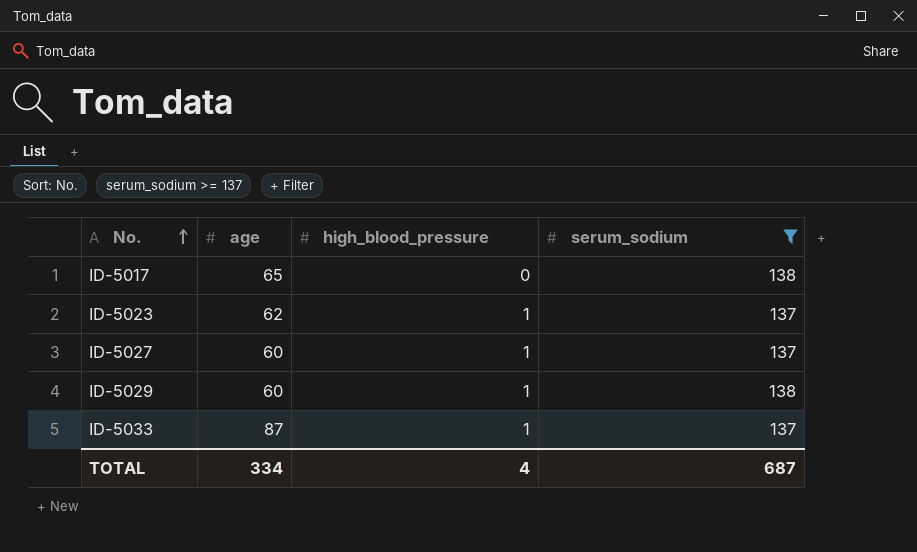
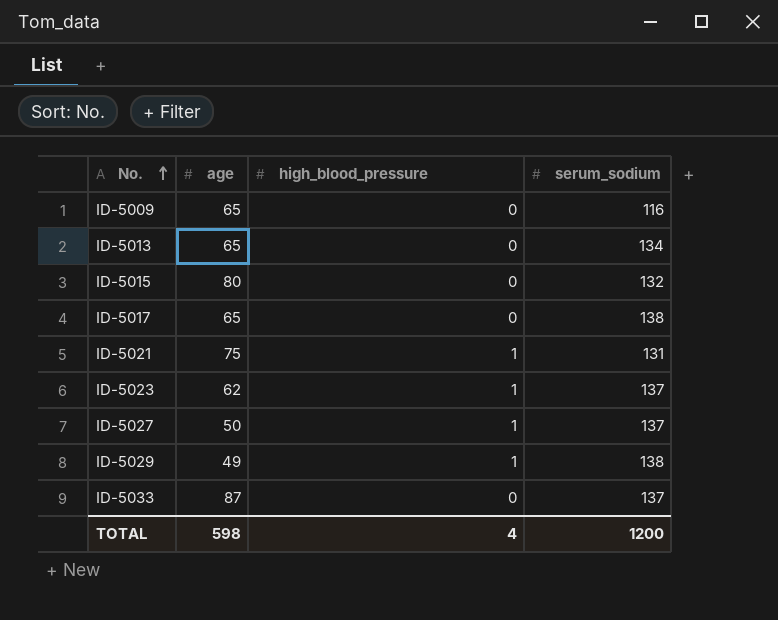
filter: serum_sodium >= 137 -> none
ID-5027 | age: 60 -> 50
ID-5029 | age: 60 -> 49
ID-5033 | high_blood_pressure: 1 -> 0
TOTAL | age: 334 -> 598
TOTAL | serum_sodium: 687 -> 1200

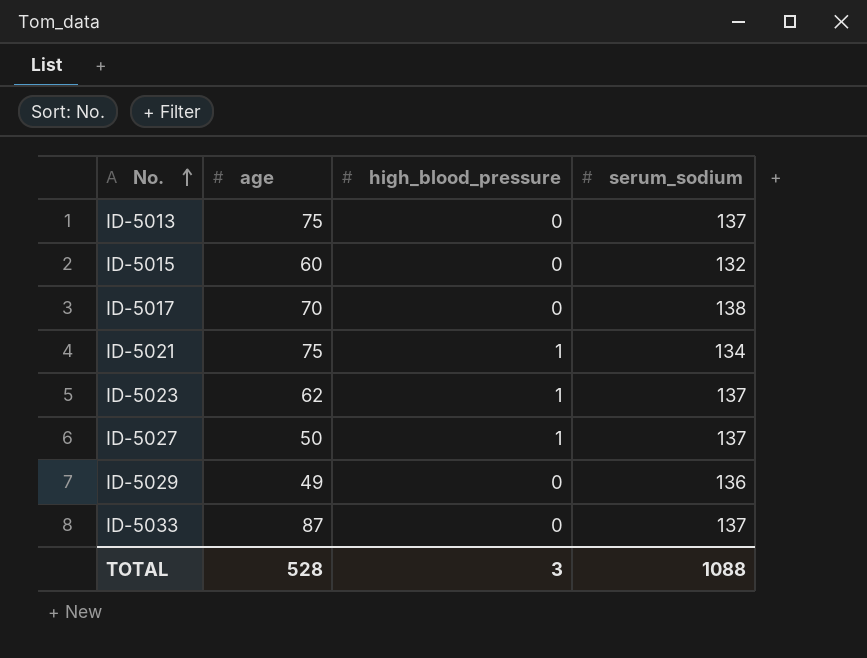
row ID-5009: 65 | 0 | 116 -> none
ID-5013 | age: 65 -> 75
ID-5013 | serum_sodium: 134 -> 137
ID-5015 | age: 80 -> 60
ID-5017 | age: 65 -> 70
ID-5021 | serum_sodium: 131 -> 134
ID-5029 | high_blood_pressure: 1 -> 0
ID-5029 | serum_sodium: 138 -> 136
TOTAL | age: 598 -> 528
TOTAL | high_blood_pressure: 4 -> 3
TOTAL | serum_sodium: 1200 -> 1088

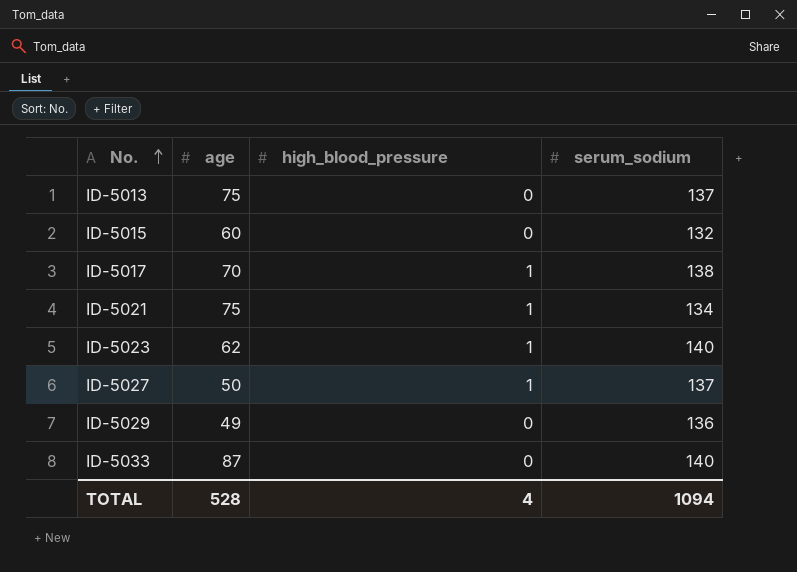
ID-5017 | high_blood_pressure: 0 -> 1
ID-5023 | serum_sodium: 137 -> 140
ID-5033 | serum_sodium: 137 -> 140
TOTAL | high_blood_pressure: 3 -> 4
TOTAL | serum_sodium: 1088 -> 1094

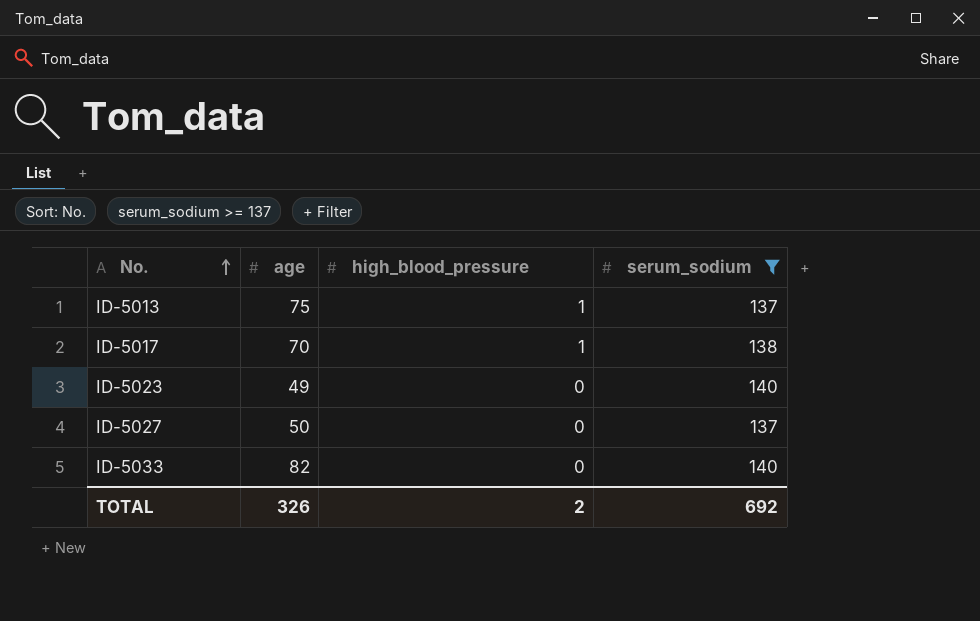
filter: none -> serum_sodium >= 137
ID-5013 | high_blood_pressure: 0 -> 1
ID-5023 | age: 62 -> 49
ID-5023 | high_blood_pressure: 1 -> 0
ID-5027 | high_blood_pressure: 1 -> 0
ID-5033 | age: 87 -> 82
TOTAL | age: 528 -> 326
TOTAL | high_blood_pressure: 4 -> 2
TOTAL | serum_sodium: 1094 -> 692

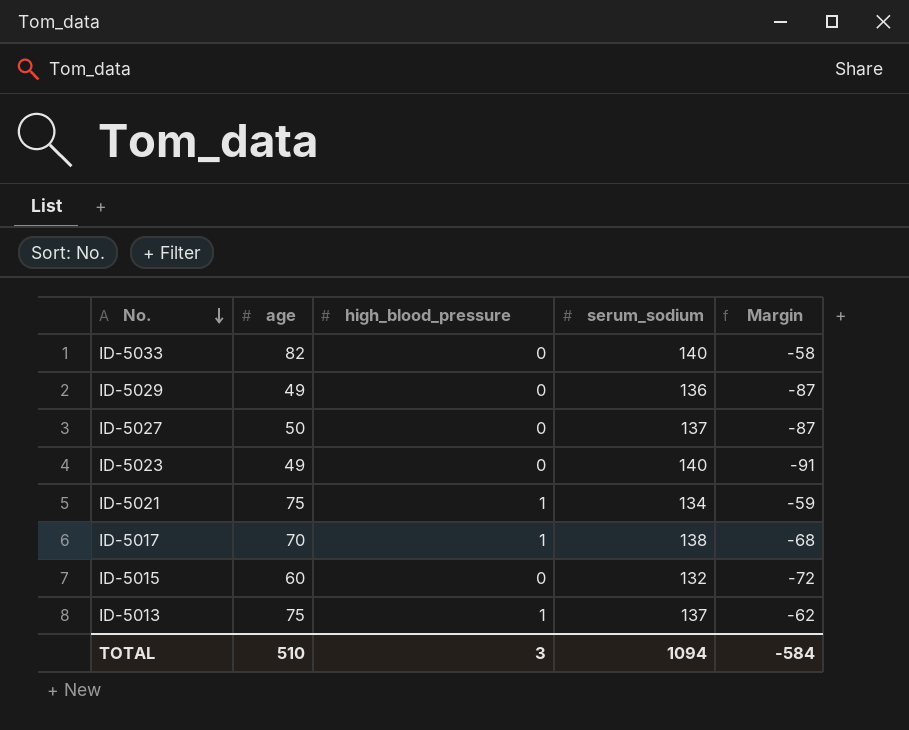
filter: serum_sodium >= 137 -> none
row order: No. ascending -> No. descending
column Margin | formula: none -> [age] - [serum_sodium]
TOTAL | age: 326 -> 510
TOTAL | high_blood_pressure: 2 -> 3
TOTAL | serum_sodium: 692 -> 1094

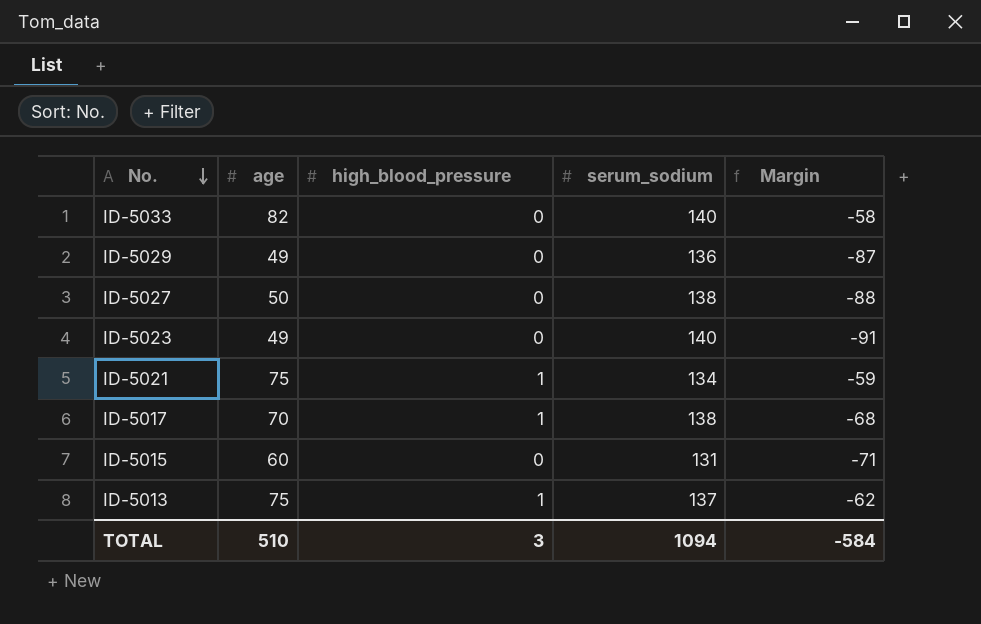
ID-5027 | serum_sodium: 137 -> 138
ID-5027 | Margin: -87 -> -88
ID-5015 | serum_sodium: 132 -> 131
ID-5015 | Margin: -72 -> -71

